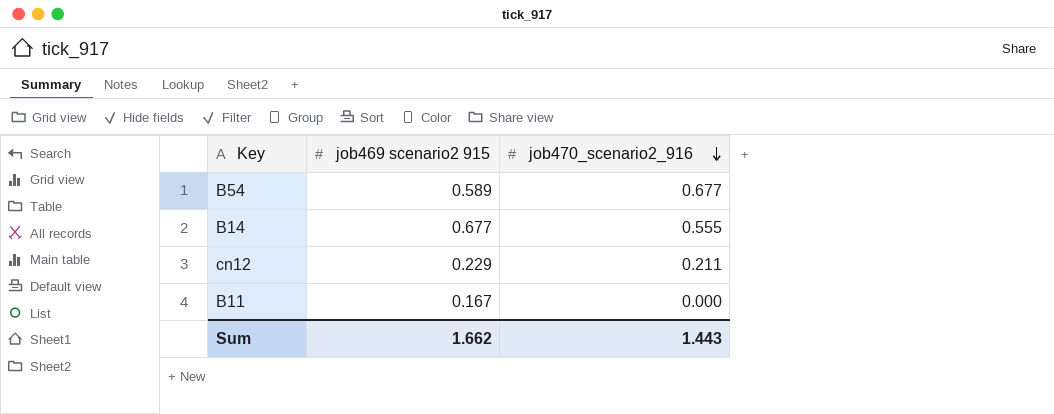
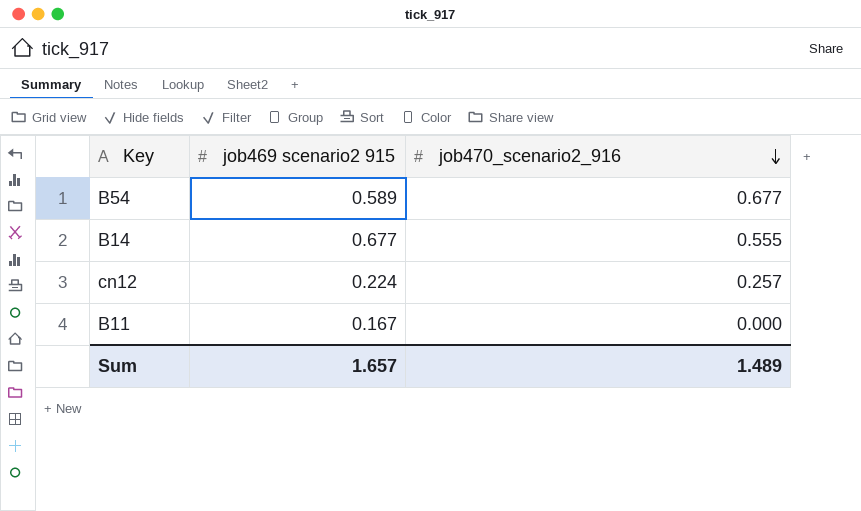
cn12 | job469 scenario2 915: 0.229 -> 0.224
cn12 | job470_scenario2_916: 0.211 -> 0.257
Sum | job469 scenario2 915: 1.662 -> 1.657
Sum | job470_scenario2_916: 1.443 -> 1.489

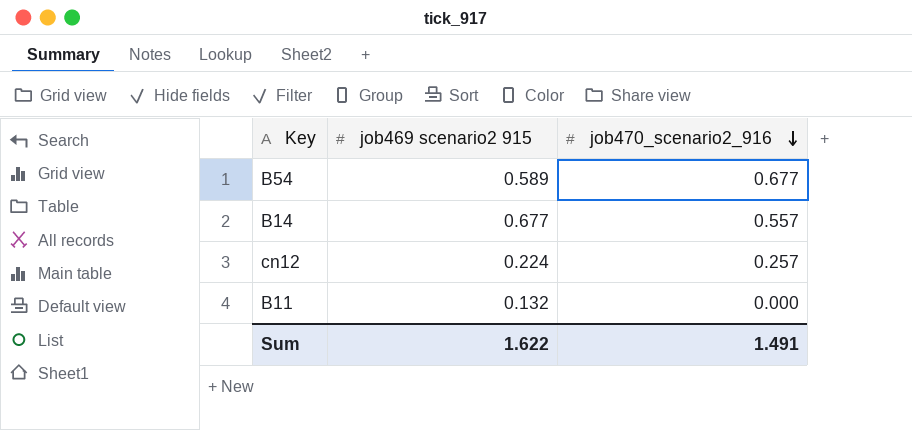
B14 | job470_scenario2_916: 0.555 -> 0.557
B11 | job469 scenario2 915: 0.167 -> 0.132
Sum | job469 scenario2 915: 1.657 -> 1.622
Sum | job470_scenario2_916: 1.489 -> 1.491

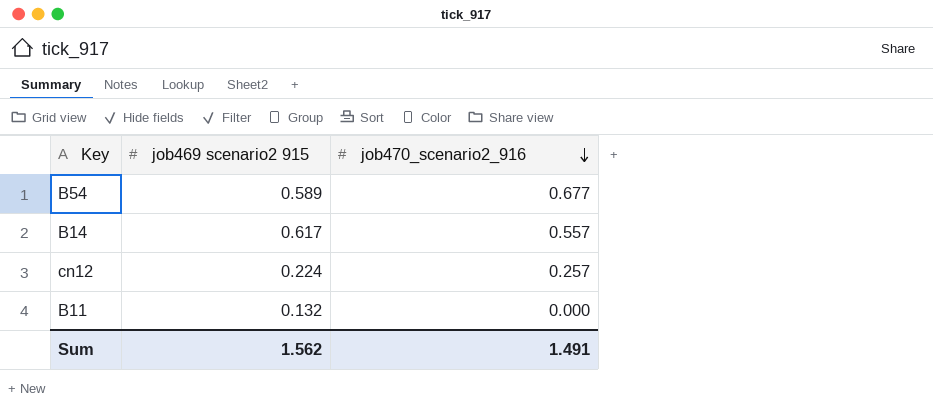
B14 | job469 scenario2 915: 0.677 -> 0.617
Sum | job469 scenario2 915: 1.622 -> 1.562

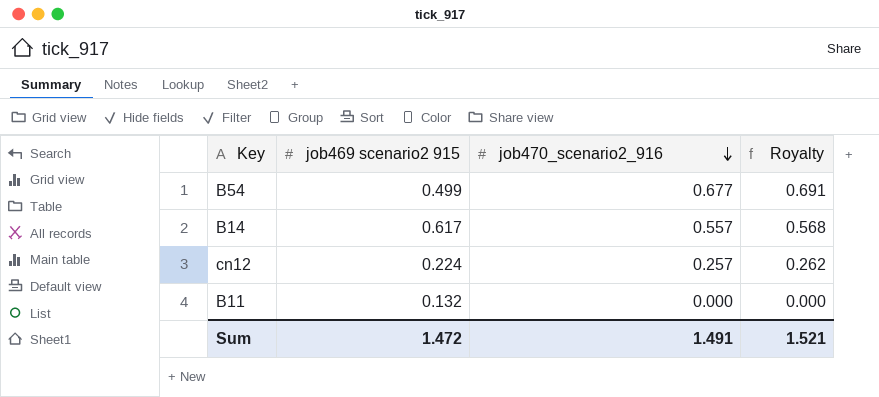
column Royalty | formula: none -> [job470_scenario2_916] * 1.02
B54 | job469 scenario2 915: 0.589 -> 0.499
Sum | job469 scenario2 915: 1.562 -> 1.472

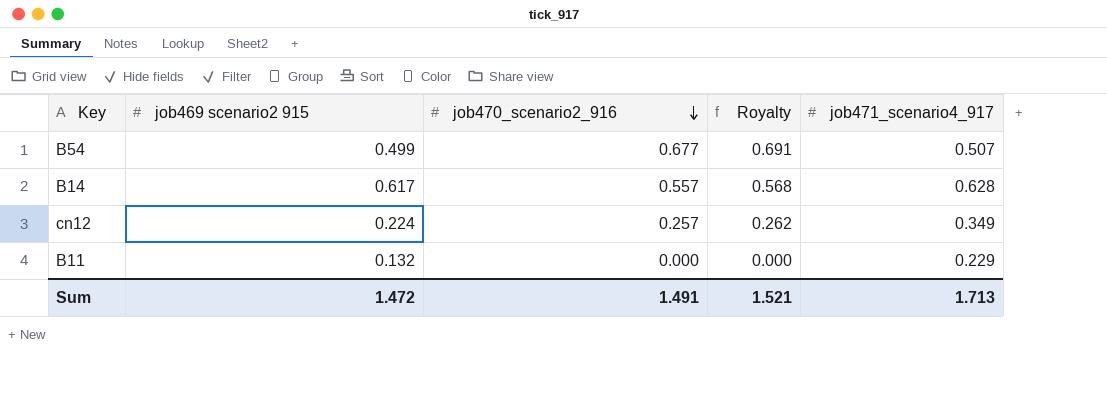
column job471_scenario4_917 | position: none -> 5

